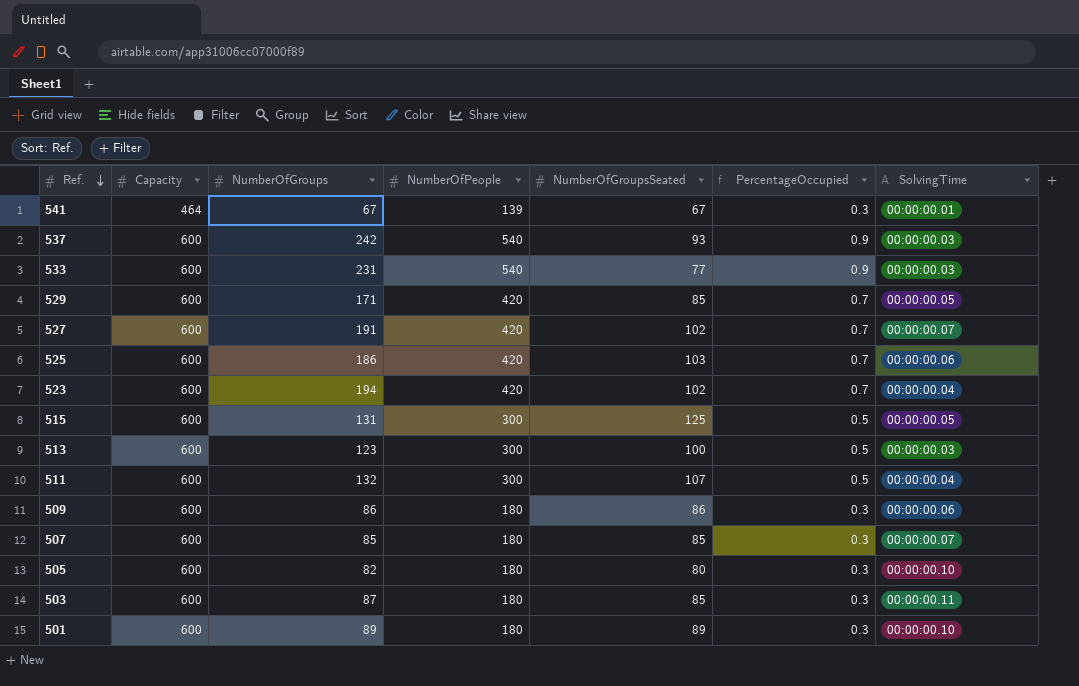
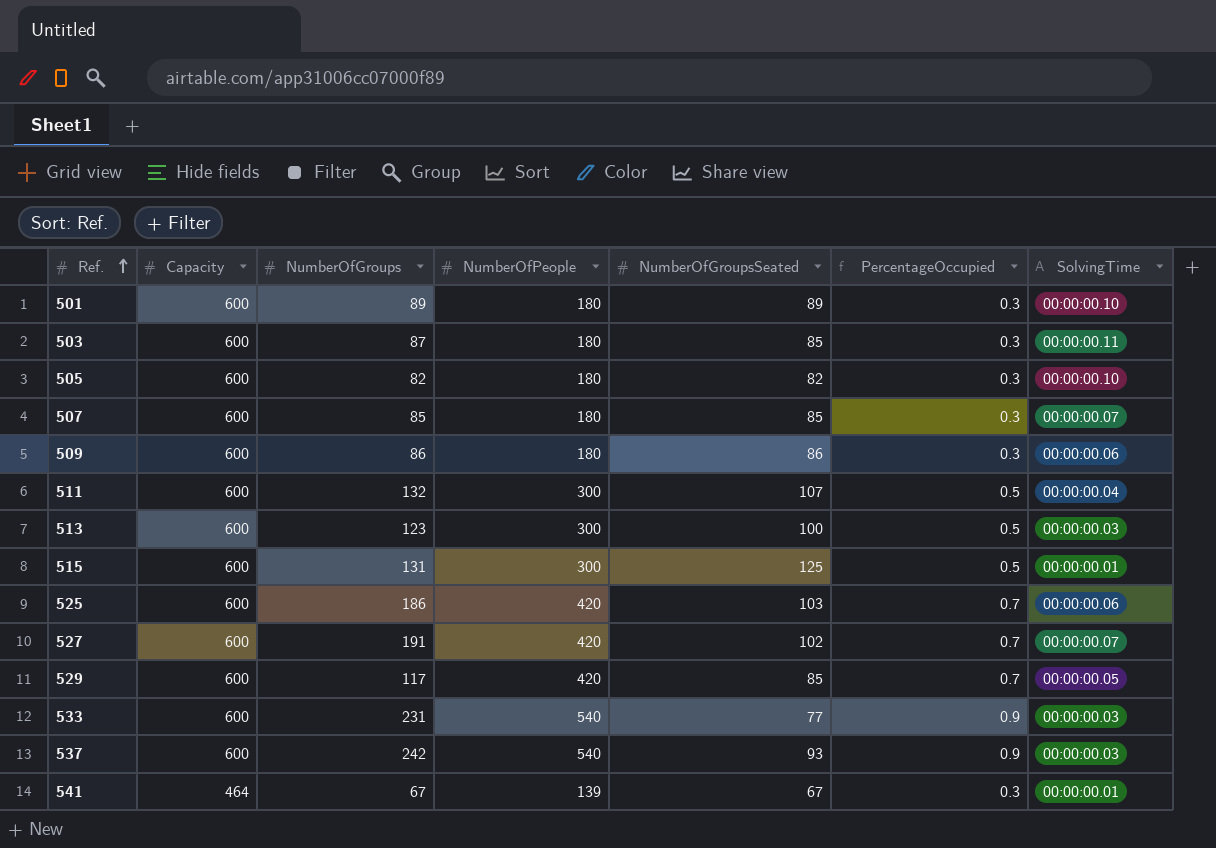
row order: Ref. descending -> Ref. ascending
row 523: 600 | 194 | 420 | 102 | 0.7 | 00:00:00.04 -> none
505 | NumberOfGroupsSeated: 80 -> 82
515 | SolvingTime: 00:00:00.05 -> 00:00:00.01
529 | NumberOfGroups: 171 -> 117

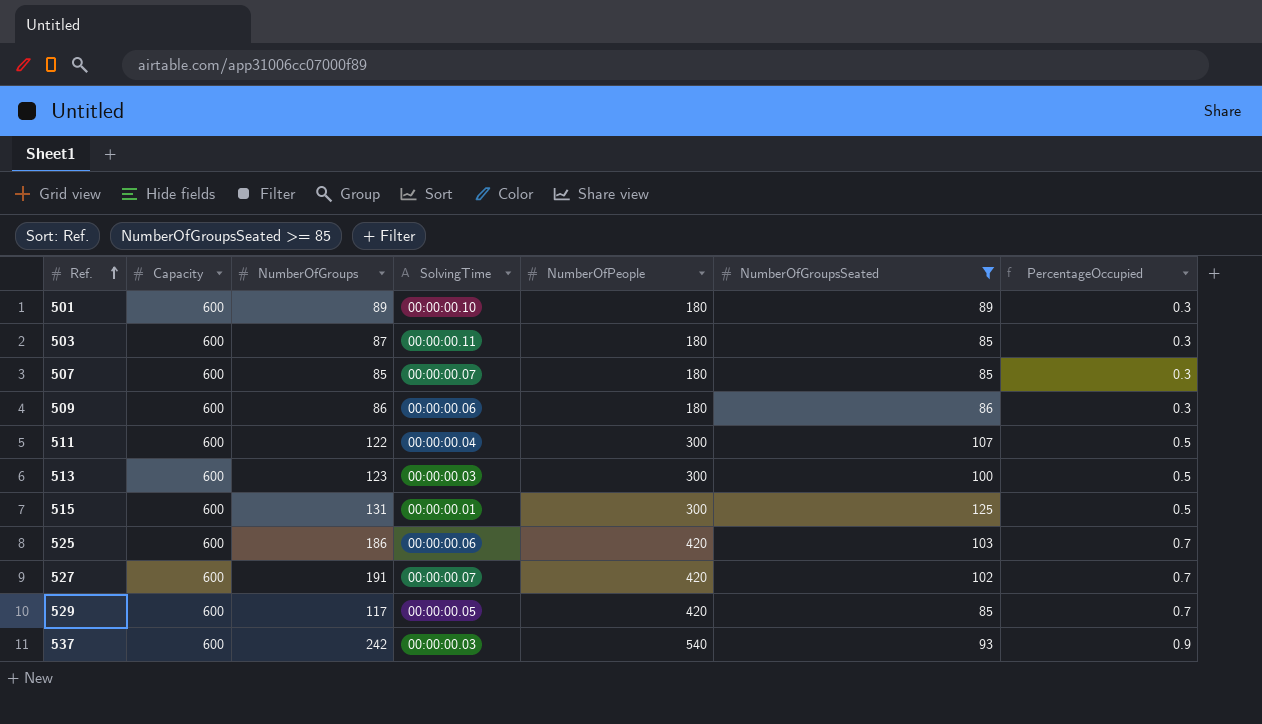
filter: none -> NumberOfGroupsSeated >= 85
column SolvingTime | position: 7 -> 4
511 | NumberOfGroups: 132 -> 122

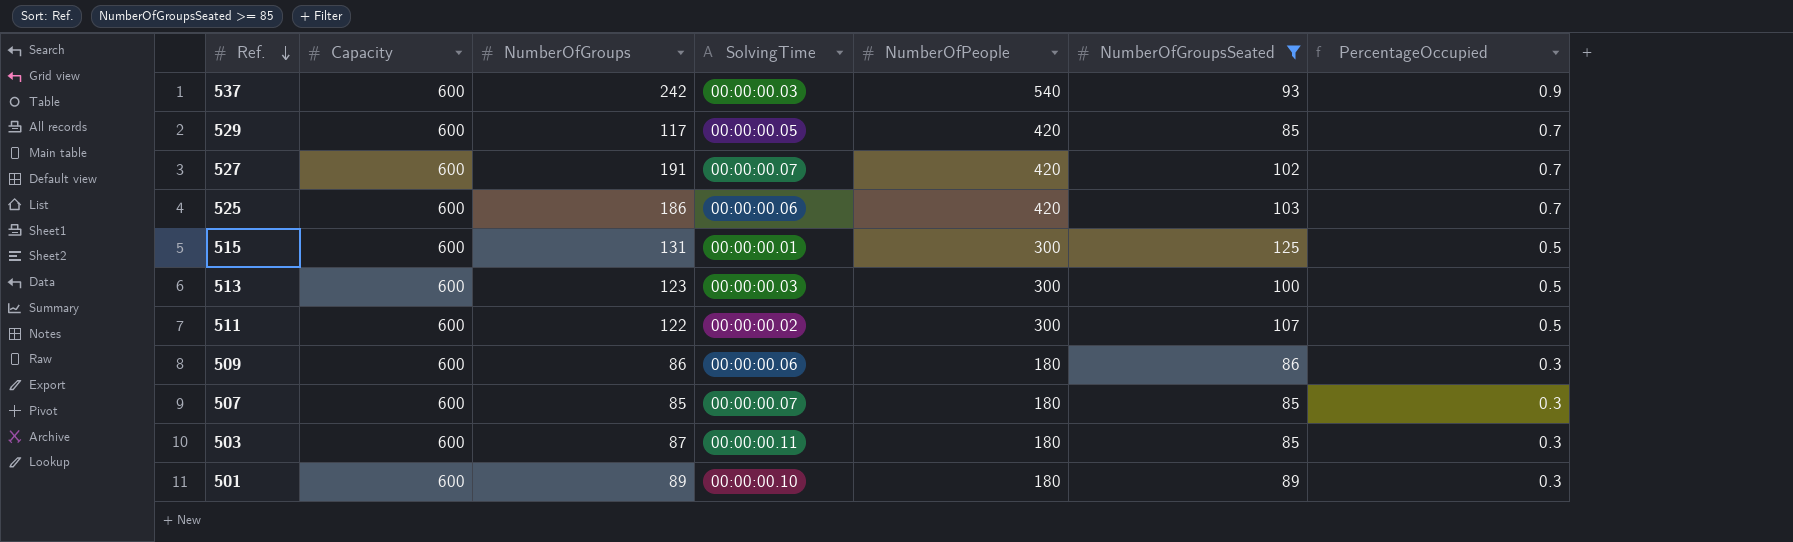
row order: Ref. ascending -> Ref. descending
511 | SolvingTime: 00:00:00.04 -> 00:00:00.02

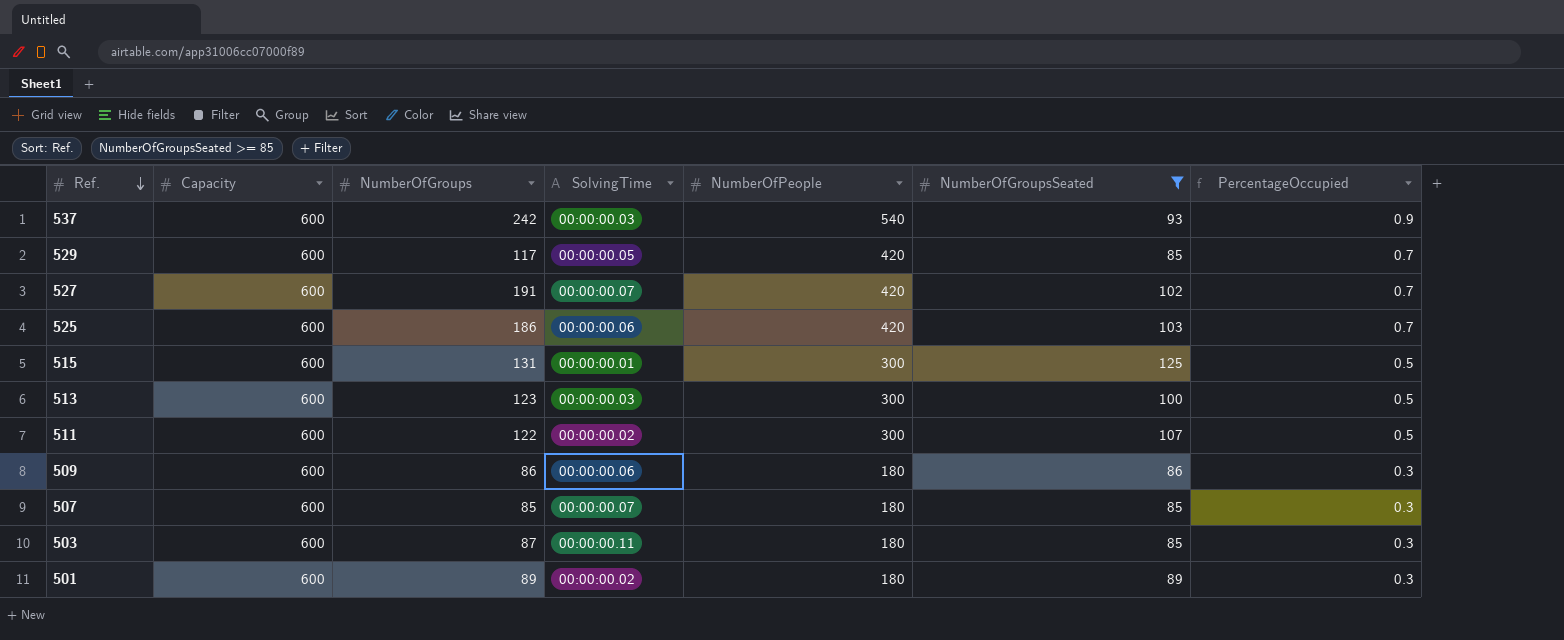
501 | SolvingTime: 00:00:00.10 -> 00:00:00.02

